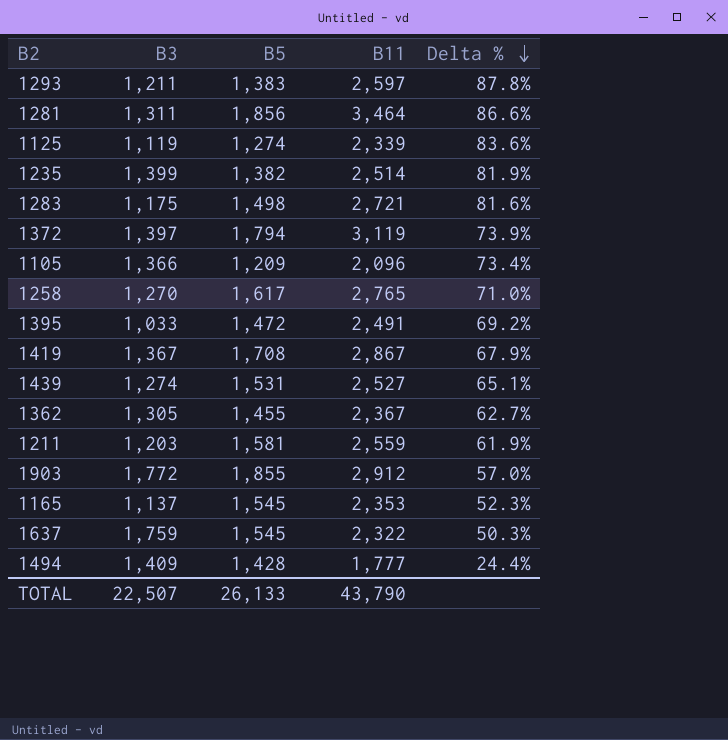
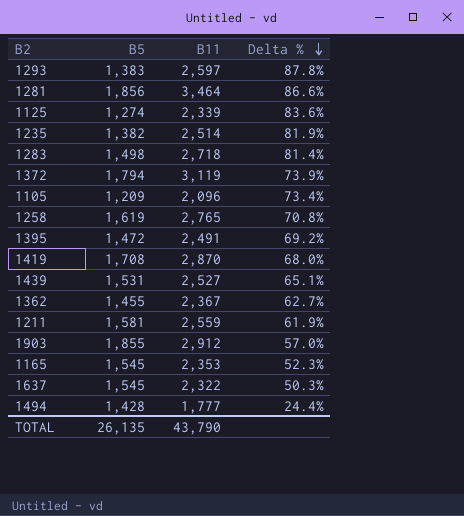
column B3 | position: 2 -> none
1283 | B11: 2,721 -> 2,718
1283 | Delta %: 81.6% -> 81.4%
1258 | B5: 1,617 -> 1,619
1258 | Delta %: 71.0% -> 70.8%
1419 | B11: 2,867 -> 2,870
1419 | Delta %: 67.9% -> 68.0%
TOTAL | B5: 26,133 -> 26,135

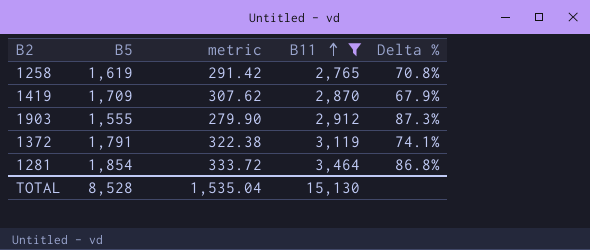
filter: none -> B11 >= 2,765
row order: Delta % descending -> B11 ascending
column metric | formula: none -> [B5] * 0.18
1419 | B5: 1,708 -> 1,709
1419 | Delta %: 68.0% -> 67.9%
1903 | B5: 1,855 -> 1,555
1903 | Delta %: 57.0% -> 87.3%
1372 | B5: 1,794 -> 1,791
1372 | Delta %: 73.9% -> 74.1%
1281 | B5: 1,856 -> 1,854
1281 | Delta %: 86.6% -> 86.8%
TOTAL | B5: 26,135 -> 8,528
TOTAL | B11: 43,790 -> 15,130

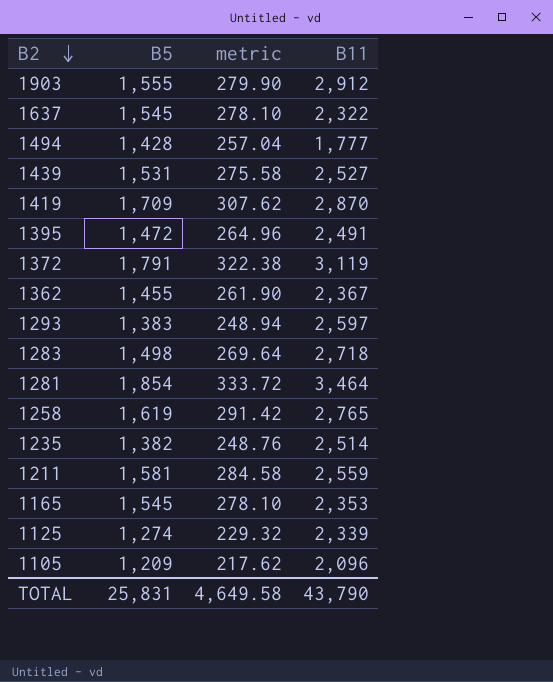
filter: B11 >= 2,765 -> none
row order: B11 ascending -> B2 descending
column Delta % | formula: ([B11] - [B5]) / [B5] -> none
TOTAL | B5: 8,528 -> 25,831
TOTAL | metric: 1,535.04 -> 4,649.58
TOTAL | B11: 15,130 -> 43,790

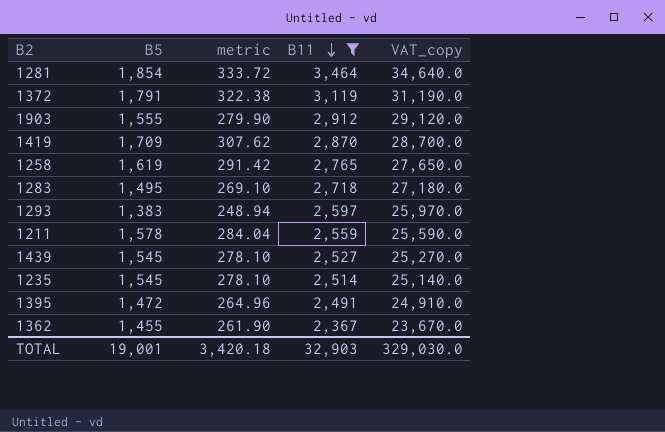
filter: none -> B11 >= 2,367
row order: B2 descending -> B11 descending
column VAT_copy | formula: none -> [B11] * 10
1283 | B5: 1,498 -> 1,495
1283 | metric: 269.64 -> 269.10
1211 | B5: 1,581 -> 1,578
1211 | metric: 284.58 -> 284.04
1439 | B5: 1,531 -> 1,545
1439 | metric: 275.58 -> 278.10
1235 | B5: 1,382 -> 1,545
1235 | metric: 248.76 -> 278.10
TOTAL | B5: 25,831 -> 19,001
TOTAL | metric: 4,649.58 -> 3,420.18
TOTAL | B11: 43,790 -> 32,903

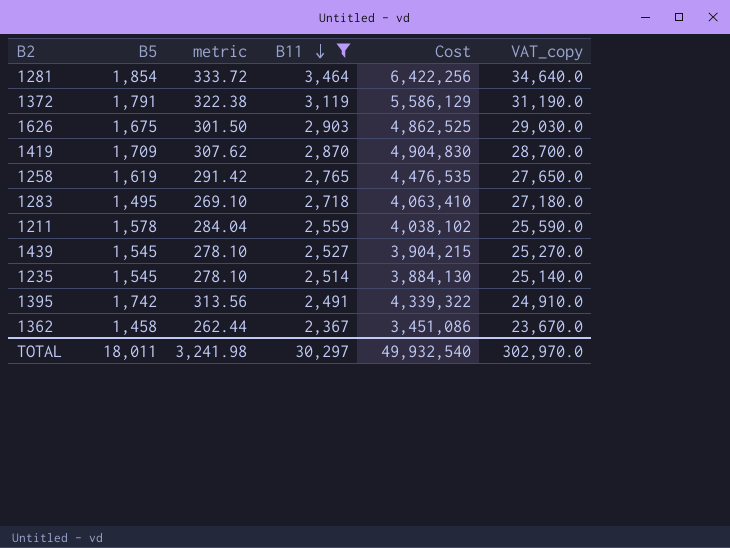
column Cost | formula: none -> [B5] * [B11]
row 1903: 1,555 | 279.90 | 2,912 | 29,120.0 -> none
row 1293: 1,383 | 248.94 | 2,597 | 25,970.0 -> none
row 1626: none -> 1,675 | 301.50 | 2,903 | 4,862,525 | 29,030.0
1395 | B5: 1,472 -> 1,742
1395 | metric: 264.96 -> 313.56
1362 | B5: 1,455 -> 1,458
1362 | metric: 261.90 -> 262.44
TOTAL | B5: 19,001 -> 18,011
TOTAL | metric: 3,420.18 -> 3,241.98
TOTAL | B11: 32,903 -> 30,297
TOTAL | VAT_copy: 329,030.0 -> 302,970.0

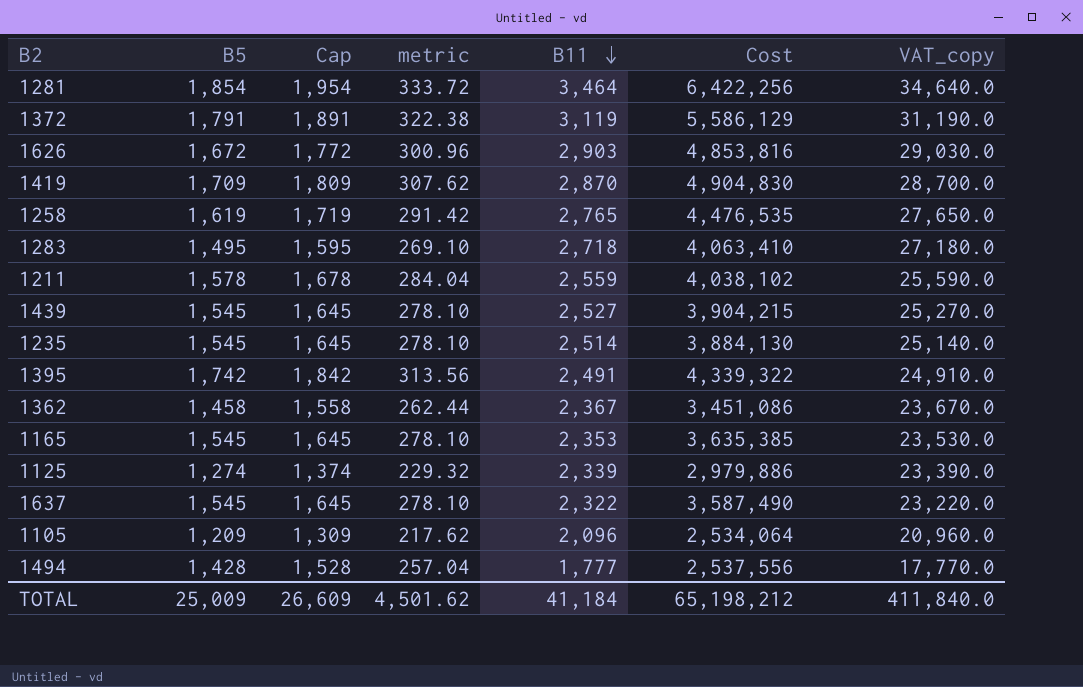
filter: B11 >= 2,367 -> none
column Cap | formula: none -> [B5] + 100
1626 | B5: 1,675 -> 1,672
1626 | metric: 301.50 -> 300.96
1626 | Cost: 4,862,525 -> 4,853,816
TOTAL | B5: 18,011 -> 25,009
TOTAL | metric: 3,241.98 -> 4,501.62
TOTAL | B11: 30,297 -> 41,184
TOTAL | Cost: 49,932,540 -> 65,198,212
TOTAL | VAT_copy: 302,970.0 -> 411,840.0

